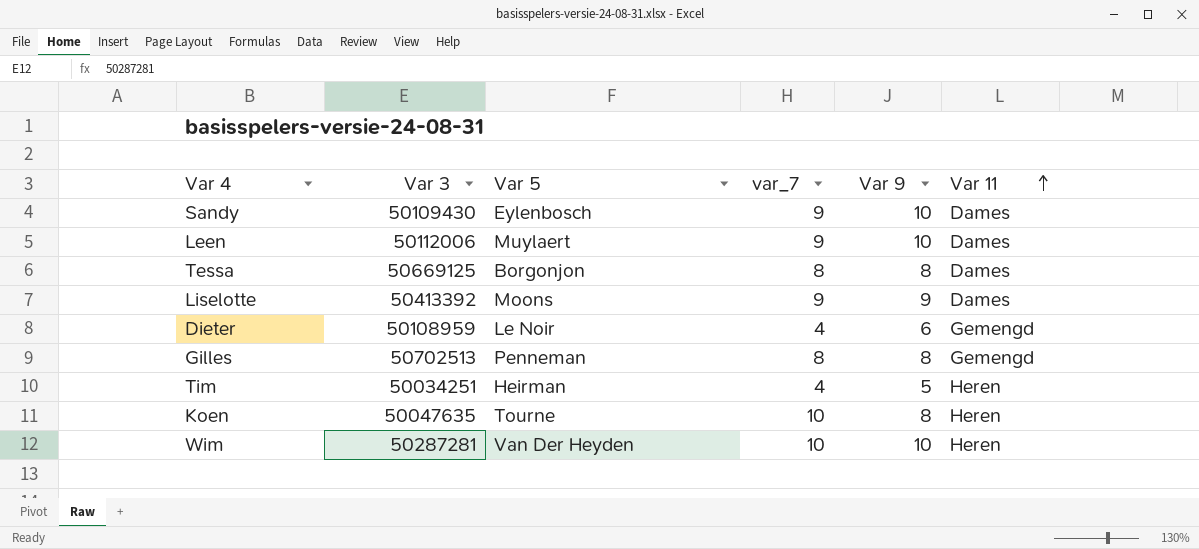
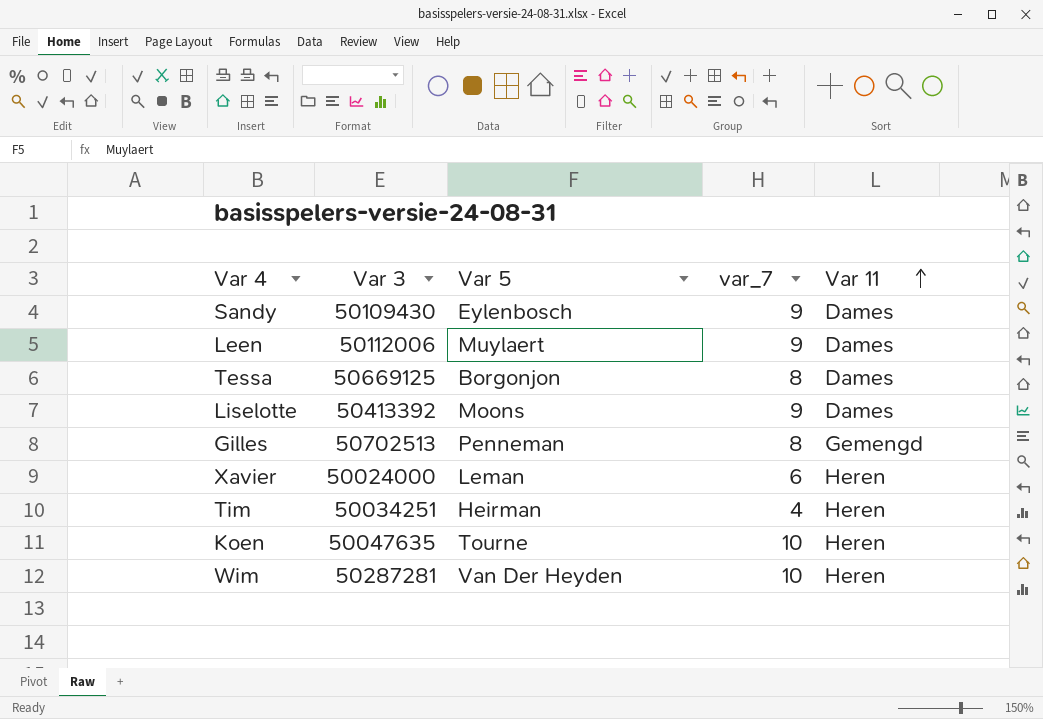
column Var 9 | position: 5 -> none
row Dieter: 50108959 | Le Noir | 4 | 6 | Gemengd -> none
row Xavier: none -> 50024000 | Leman | 6 | Heren

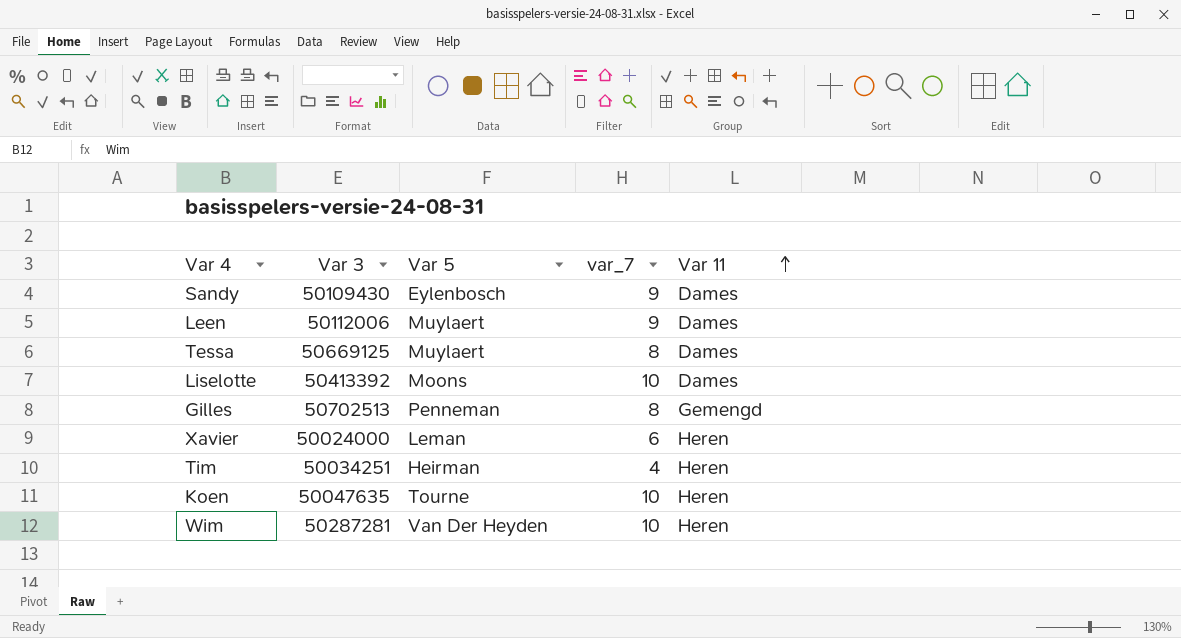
Tessa | Var 5: Borgonjon -> Muylaert
Liselotte | var_7: 9 -> 10

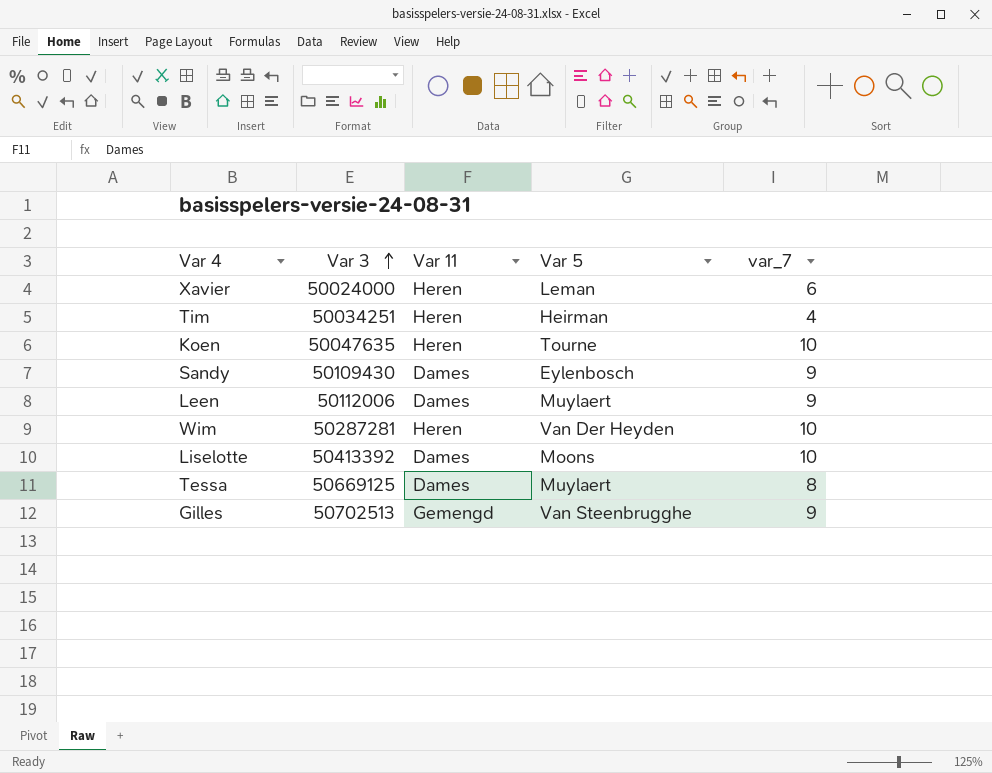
row order: Var 11 ascending -> Var 3 ascending
column Var 11 | position: 5 -> 3
Gilles | Var 5: Penneman -> Van Steenbrugghe
Gilles | var_7: 8 -> 9

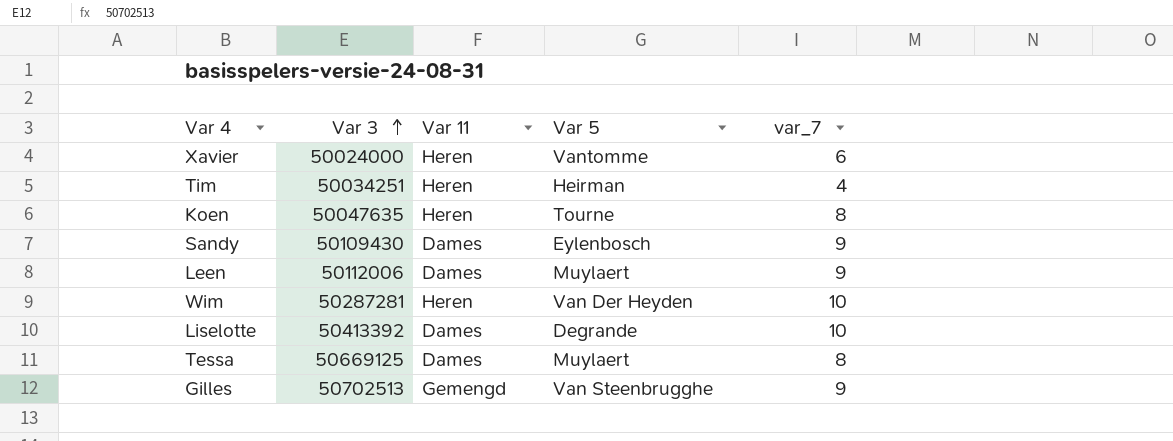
Xavier | Var 5: Leman -> Vantomme
Koen | var_7: 10 -> 8
Liselotte | Var 5: Moons -> Degrande

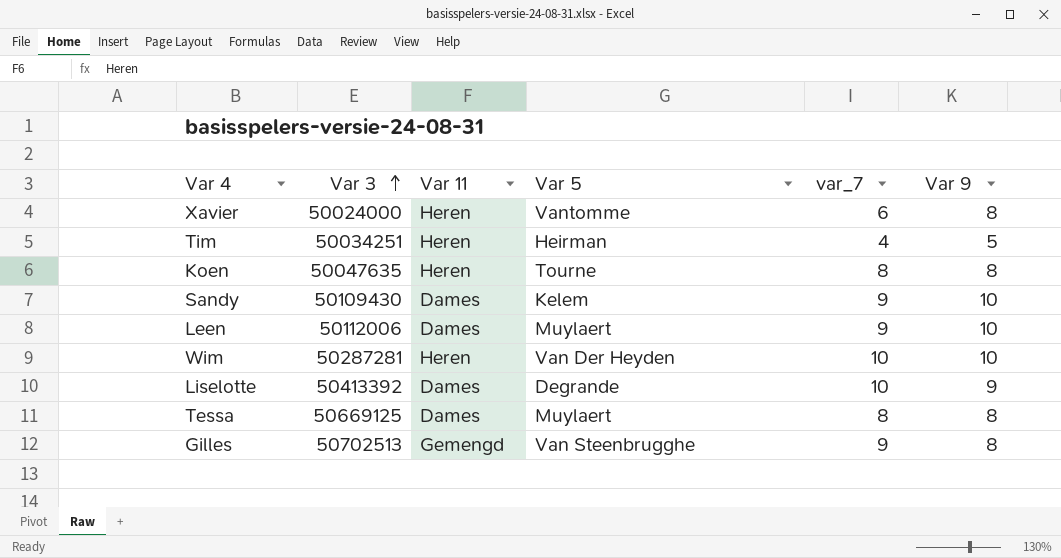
column Var 9 | position: none -> 6
Sandy | Var 5: Eylenbosch -> Kelem

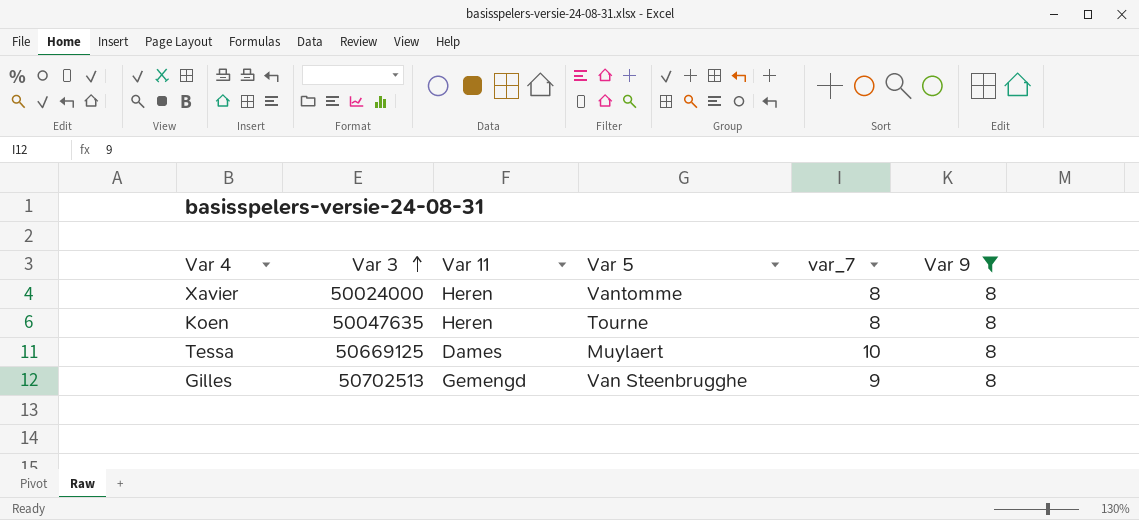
filter: none -> Var 9 = 8
Xavier | var_7: 6 -> 8
Tessa | var_7: 8 -> 10

